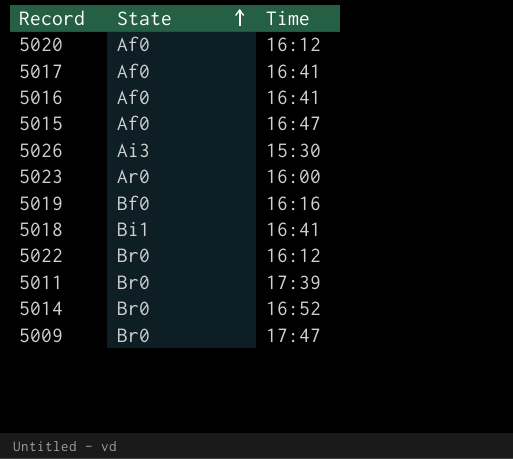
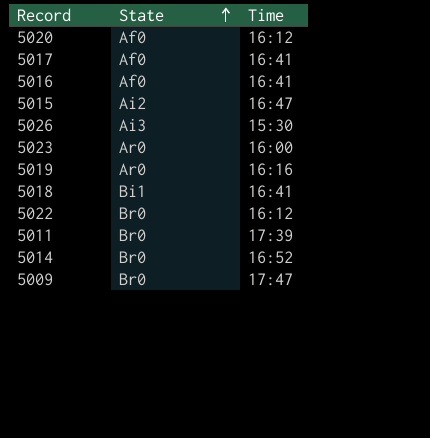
5015 | State: Af0 -> Ai2
5019 | State: Bf0 -> Ar0

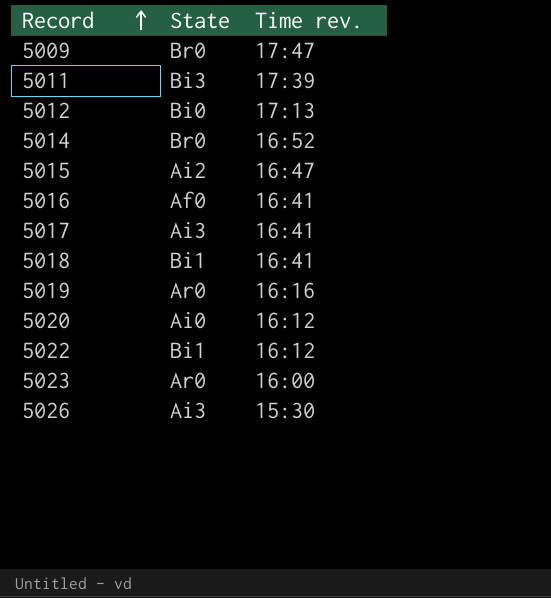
row order: State ascending -> Record ascending
column name: Time -> Time rev.
5011 | State: Br0 -> Bi3
row 5012: none -> Bi0 | 17:13
5017 | State: Af0 -> Ai3
5020 | State: Af0 -> Ai0
5022 | State: Br0 -> Bi1

